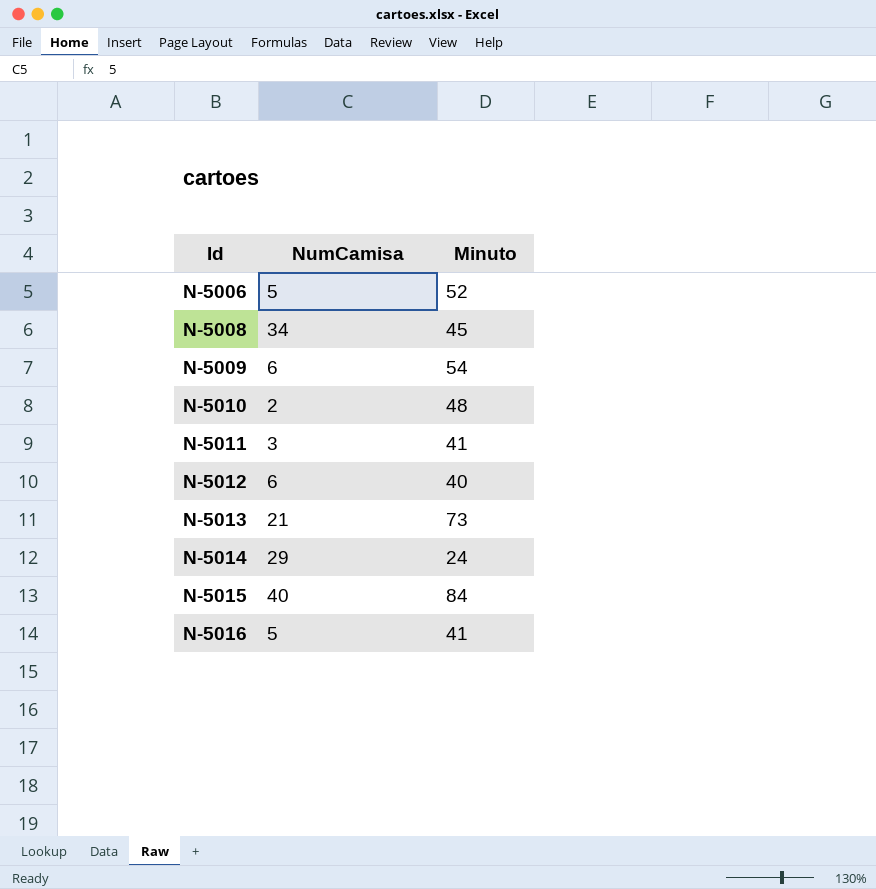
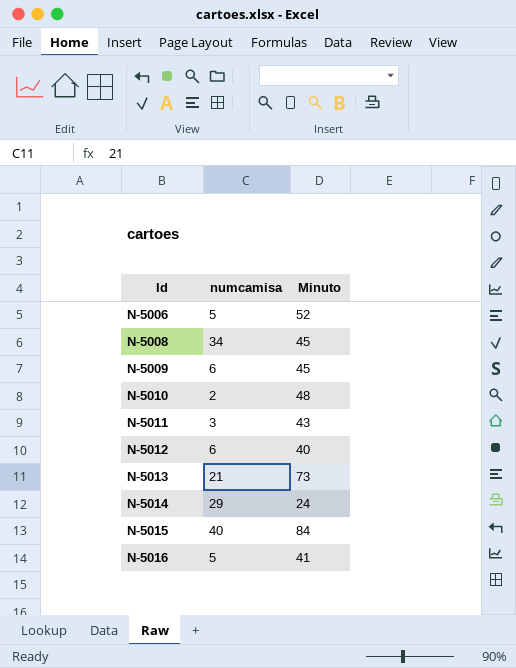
column name: NumCamisa -> numcamisa
N-5009 | Minuto: 54 -> 45
N-5011 | Minuto: 41 -> 43

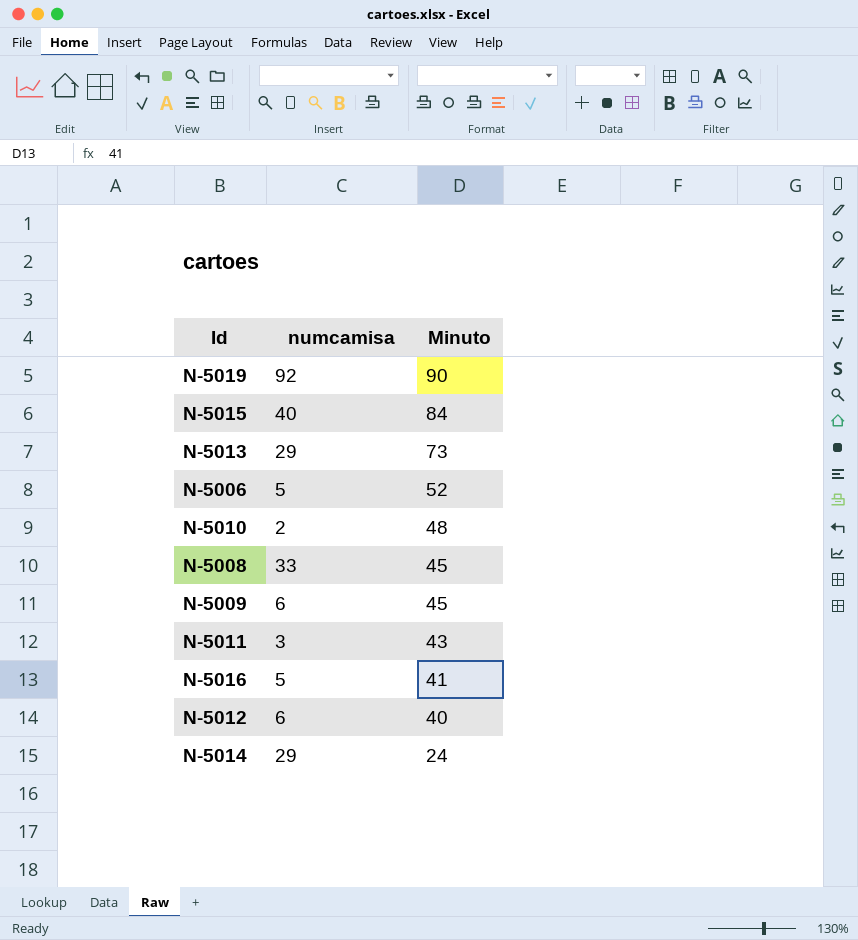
row order: Id ascending -> Minuto descending
row N-5019: none -> 92 | 90
N-5013 | numcamisa: 21 -> 29
N-5008 | numcamisa: 34 -> 33

